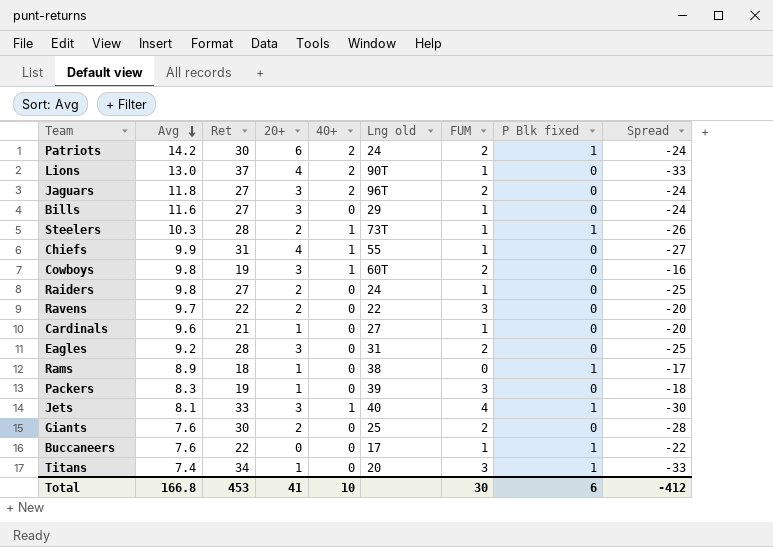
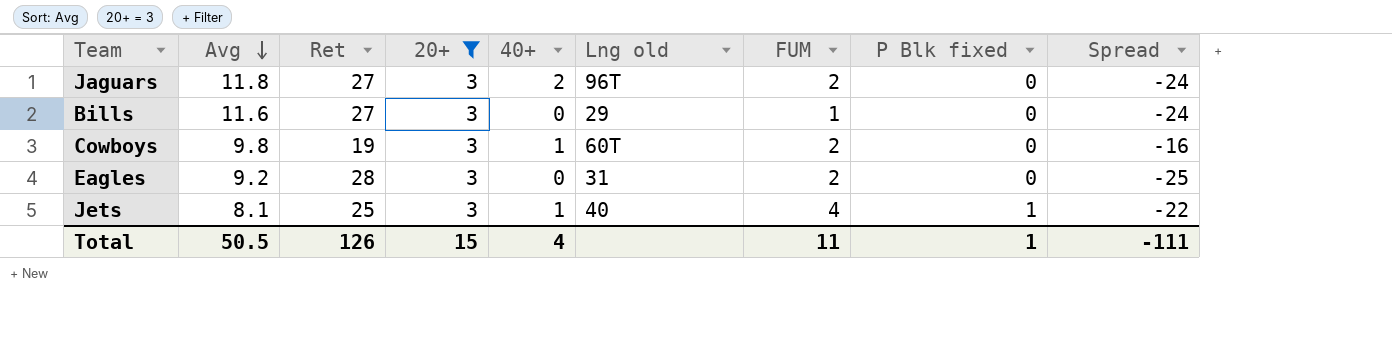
filter: none -> 20+ = 3
Jets | Ret: 33 -> 25
Jets | Spread: -30 -> -22
Total | Avg: 166.8 -> 50.5
Total | Ret: 453 -> 126
Total | 20+: 41 -> 15
Total | 40+: 10 -> 4
Total | FUM: 30 -> 11
Total | P Blk fixed: 6 -> 1
Total | Spread: -412 -> -111

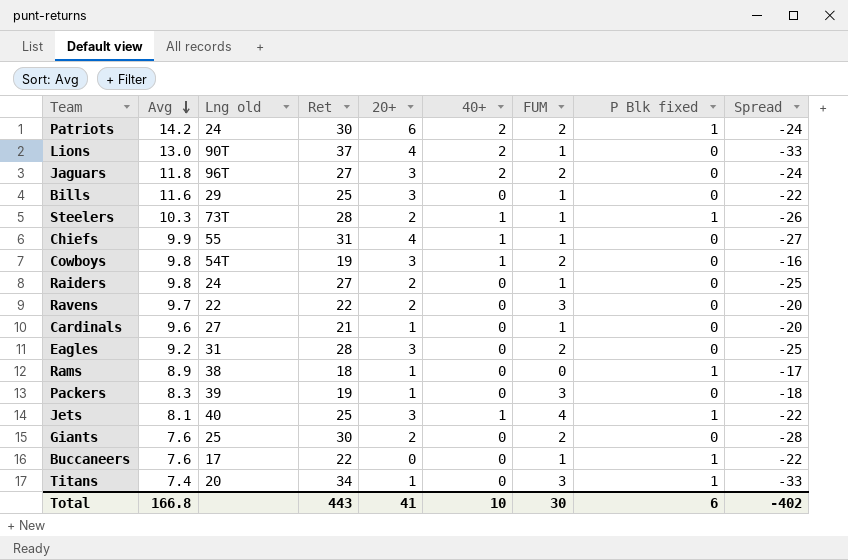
filter: 20+ = 3 -> none
column Lng old | position: 6 -> 3
Bills | Ret: 27 -> 25
Bills | Spread: -24 -> -22
Cowboys | Lng old: 60T -> 54T
Total | Avg: 50.5 -> 166.8
Total | Ret: 126 -> 443
Total | 20+: 15 -> 41
Total | 40+: 4 -> 10
Total | FUM: 11 -> 30
Total | P Blk fixed: 1 -> 6
Total | Spread: -111 -> -402

